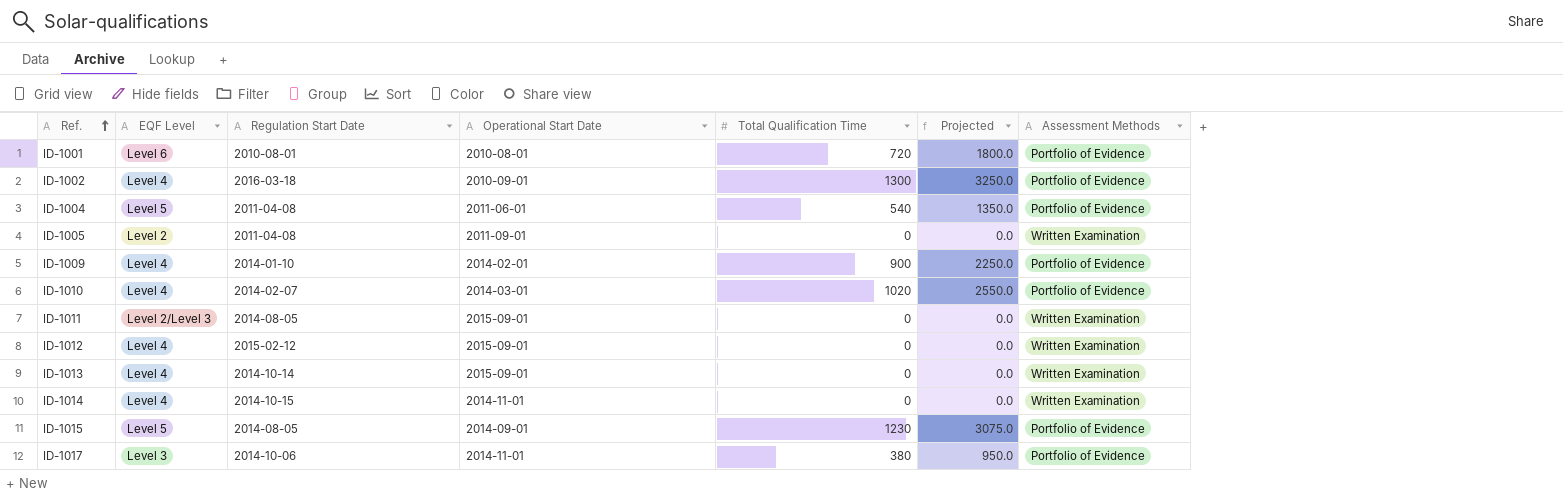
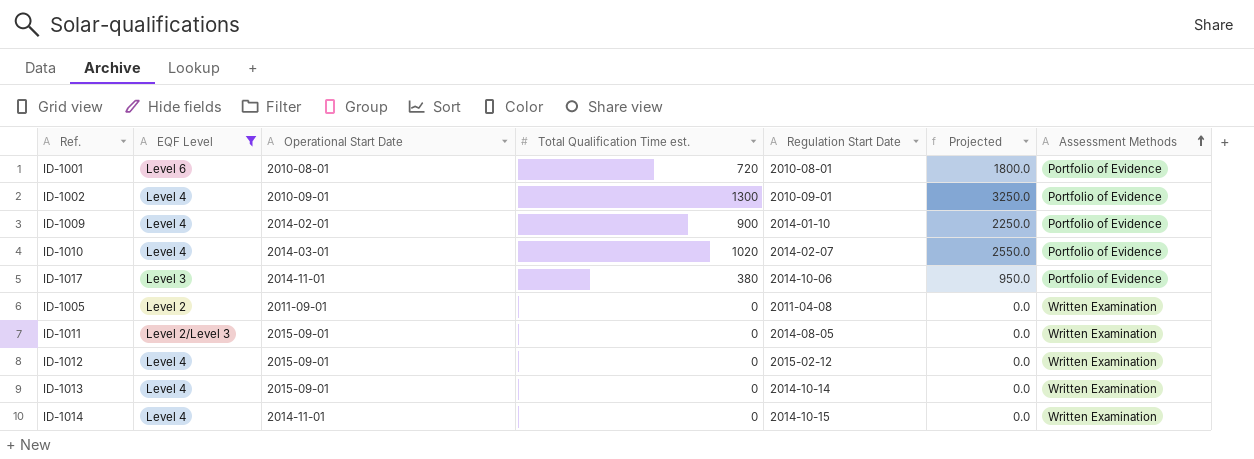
filter: none -> EQF Level != Level 5
row order: Ref. ascending -> Assessment Methods ascending
column name: Total Qualification Time -> Total Qualification Time est.
column Regulation Start Date | position: 3 -> 5
ID-1002 | Regulation Start Date: 2016-03-18 -> 2010-09-01

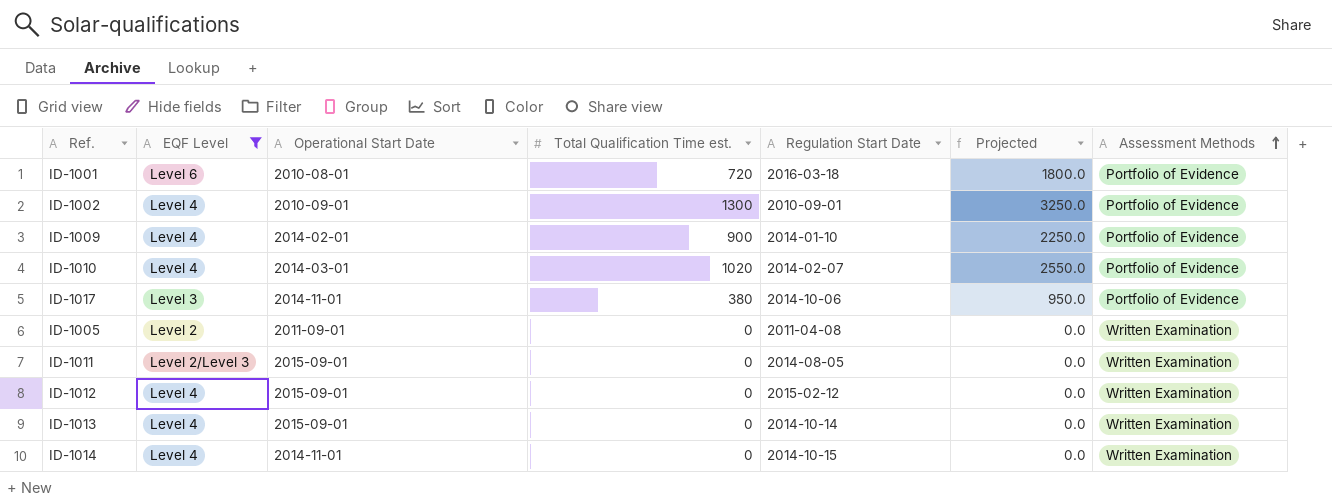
ID-1001 | Regulation Start Date: 2010-08-01 -> 2016-03-18

